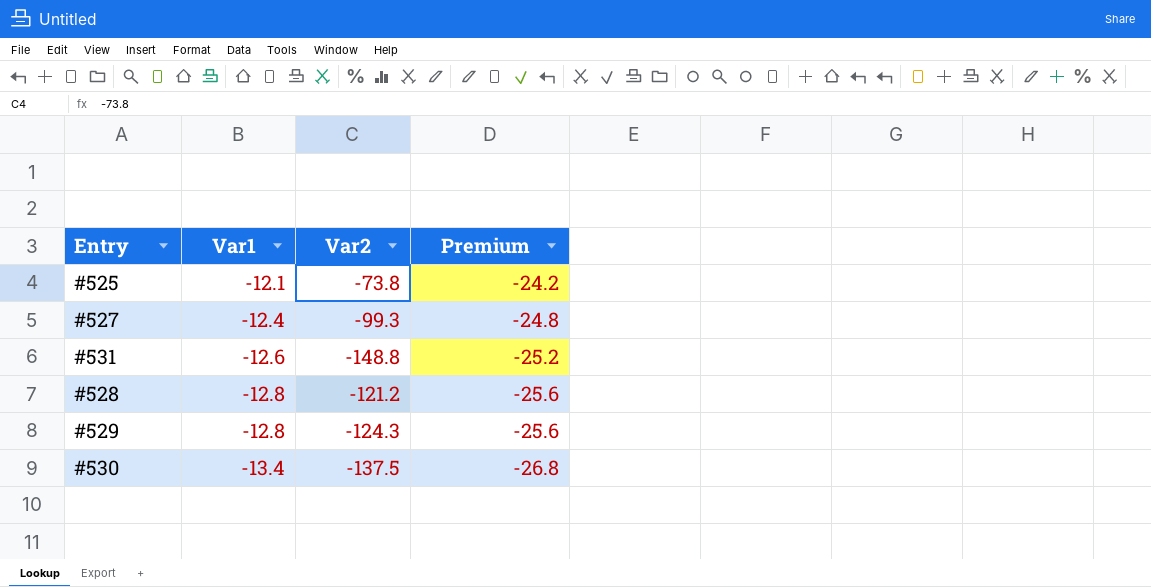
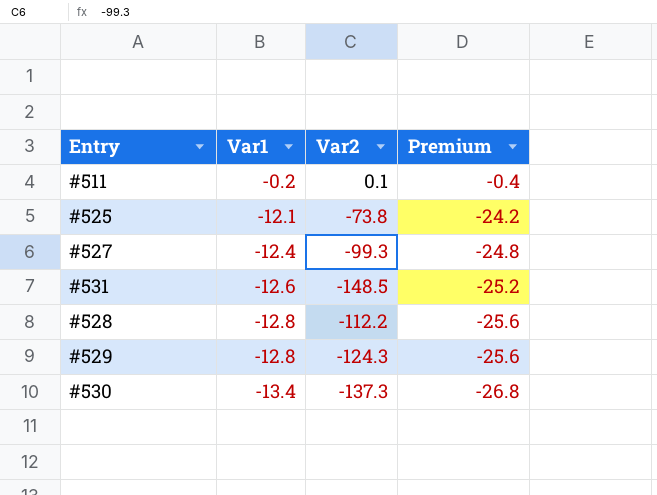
row #511: none -> -0.2 | 0.1 | -0.4
#531 | Var2: -148.8 -> -148.5
#528 | Var2: -121.2 -> -112.2
#530 | Var2: -137.5 -> -137.3

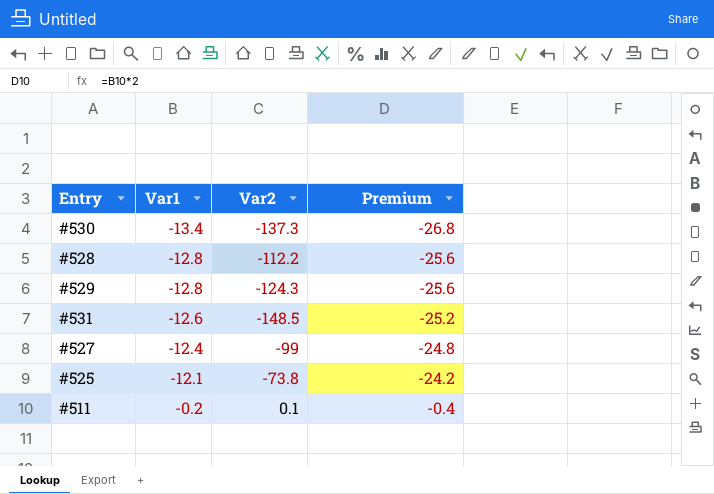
row order: Var1 descending -> Var1 ascending
#527 | Var2: -99.3 -> -99

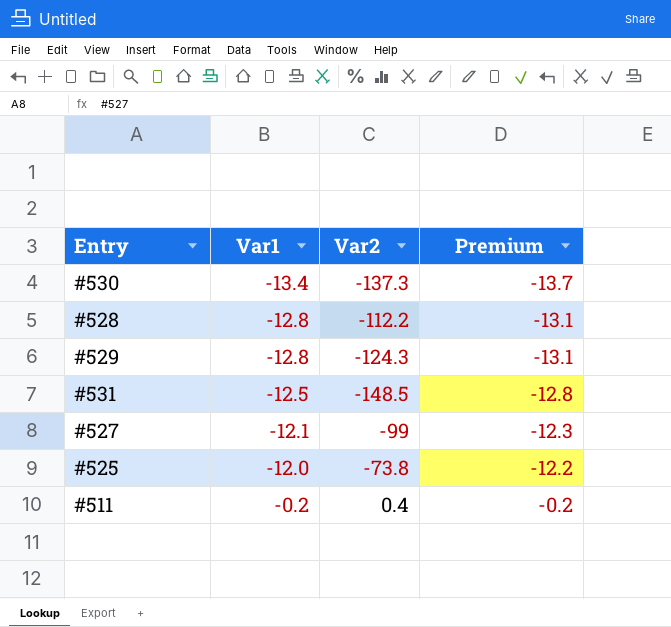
column Premium | formula: [Var1] * 2 -> [Var1] * 1.02
#531 | Var1: -12.6 -> -12.5
#527 | Var1: -12.4 -> -12.1
#525 | Var1: -12.1 -> -12.0
#511 | Var2: 0.1 -> 0.4

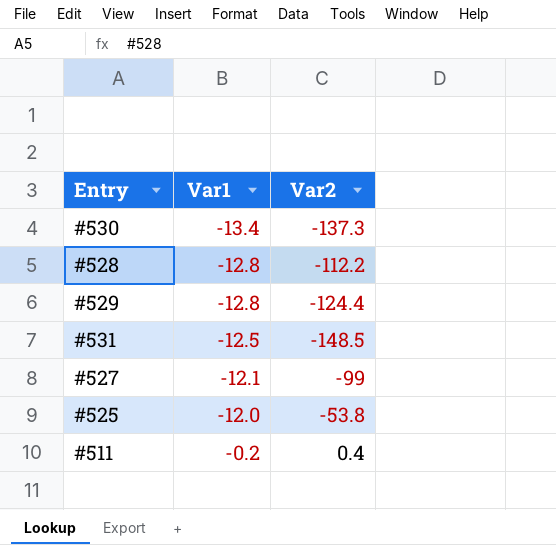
column Premium | formula: [Var1] * 1.02 -> none
#529 | Var2: -124.3 -> -124.4
#525 | Var2: -73.8 -> -53.8

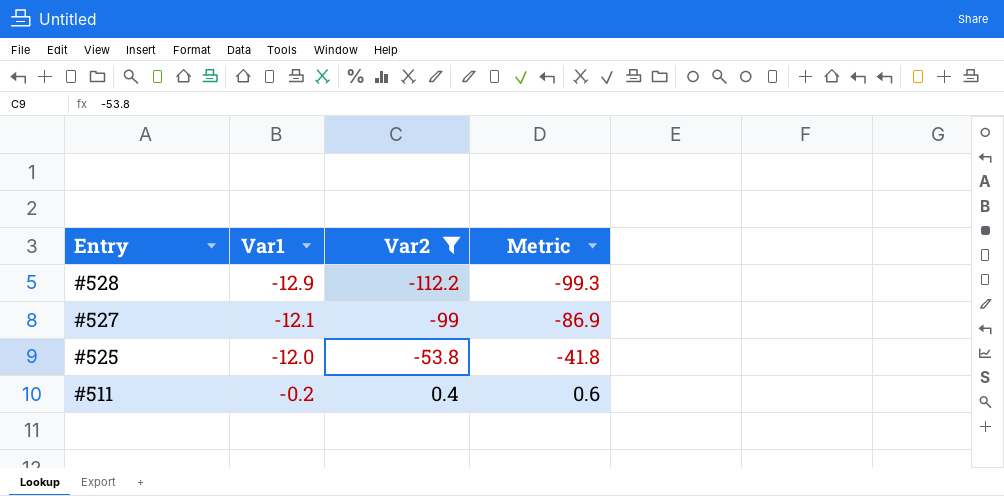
filter: none -> Var2 >= -112.2
column Metric | formula: none -> [Var2] - [Var1]
#528 | Var1: -12.8 -> -12.9

